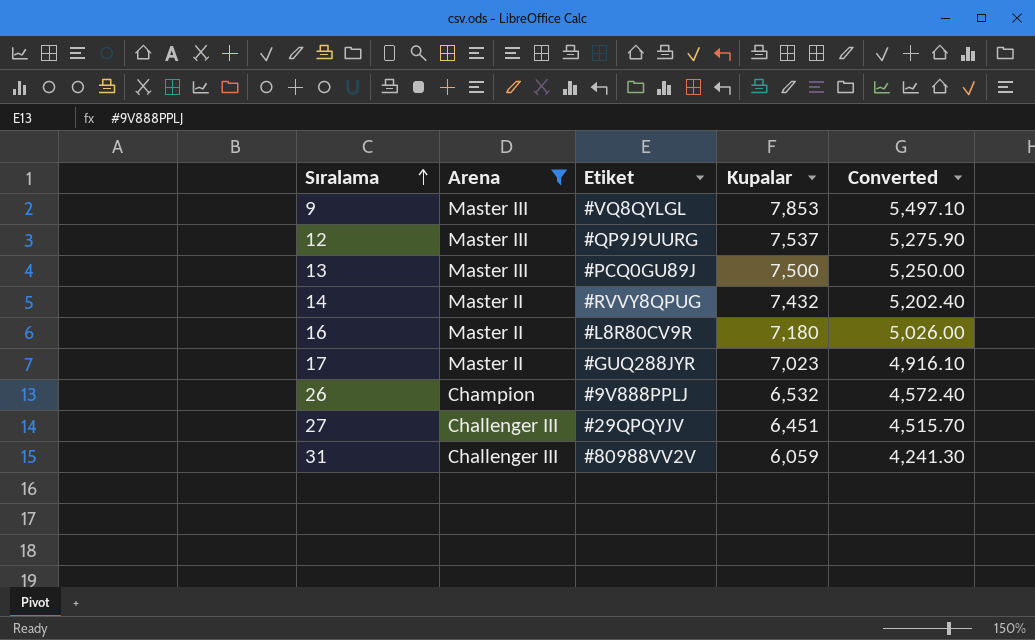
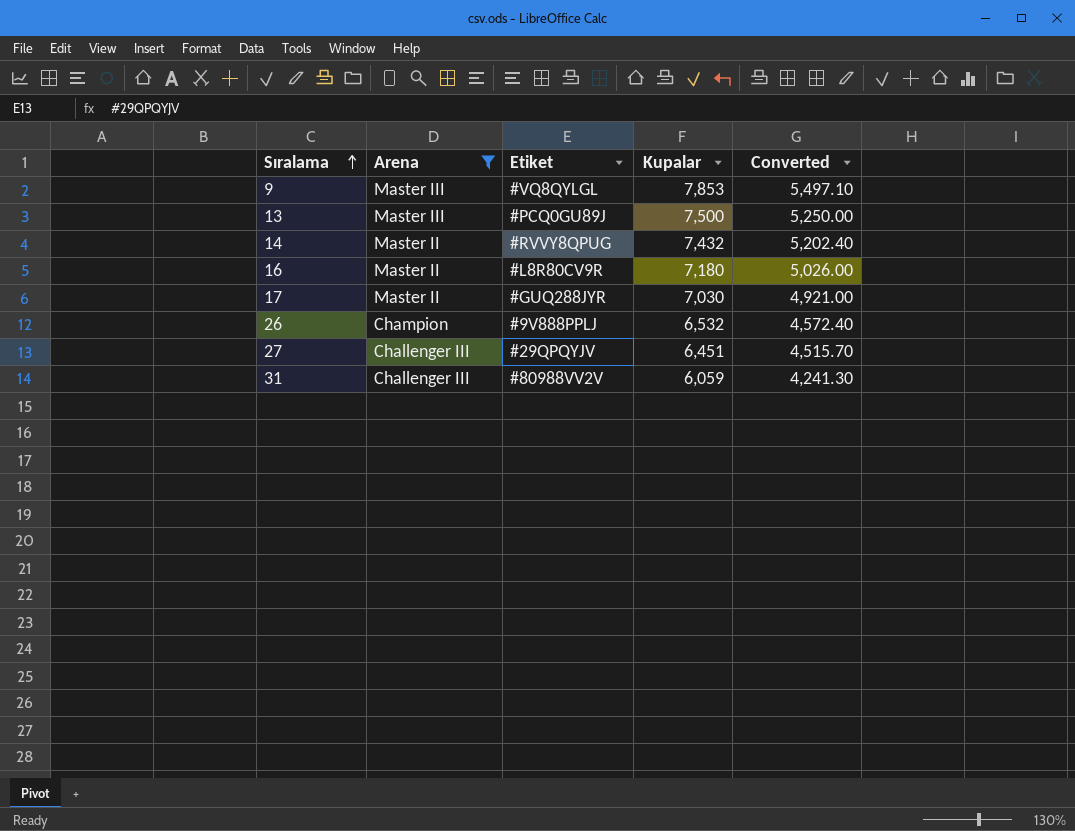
row 12: Master III | #QP9J9UURG | 7,537 | 5,275.90 -> none
17 | Kupalar: 7,023 -> 7,030
17 | Converted: 4,916.10 -> 4,921.00

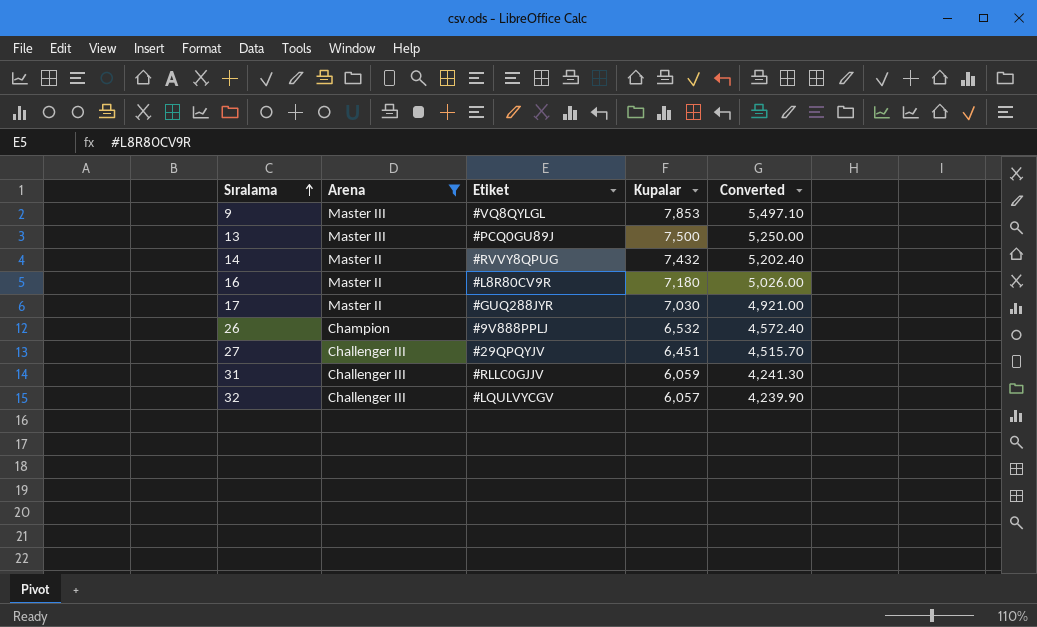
31 | Etiket: #80988VV2V -> #RLLC0GJJV
row 32: none -> Challenger III | #LQULVYCGV | 6,057 | 4,239.90

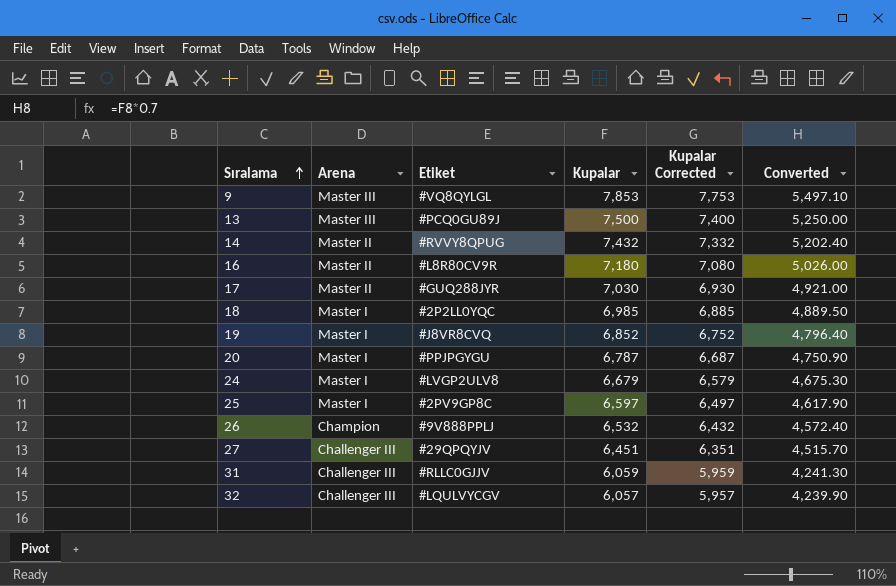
filter: Arena != Master I -> none
column Kupalar Corrected | formula: none -> [Kupalar] - 100

